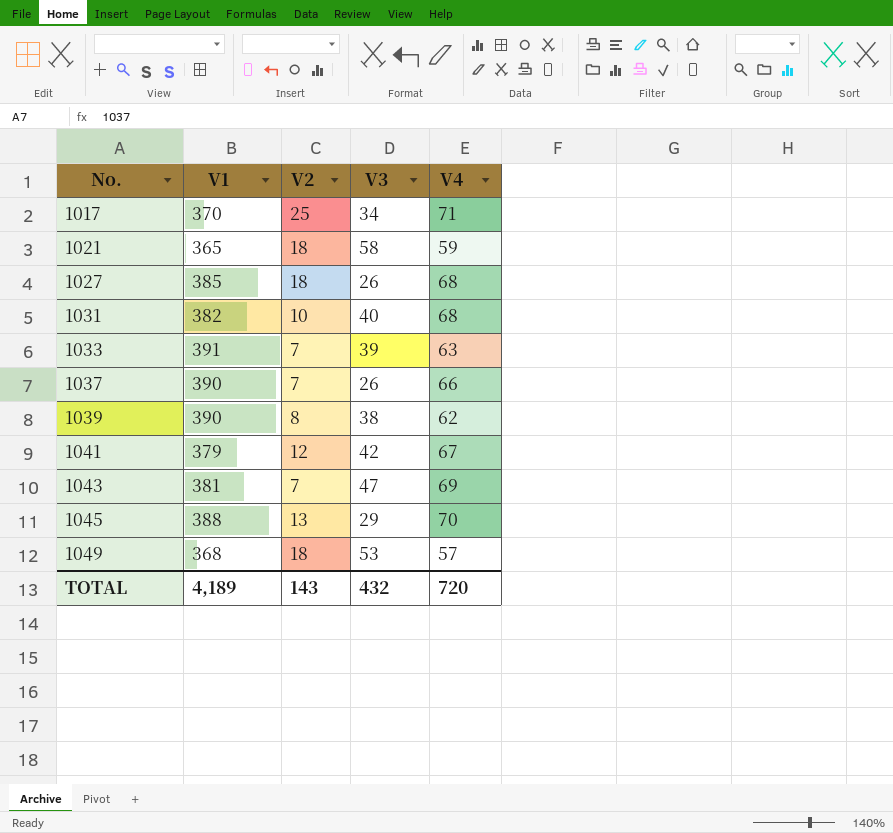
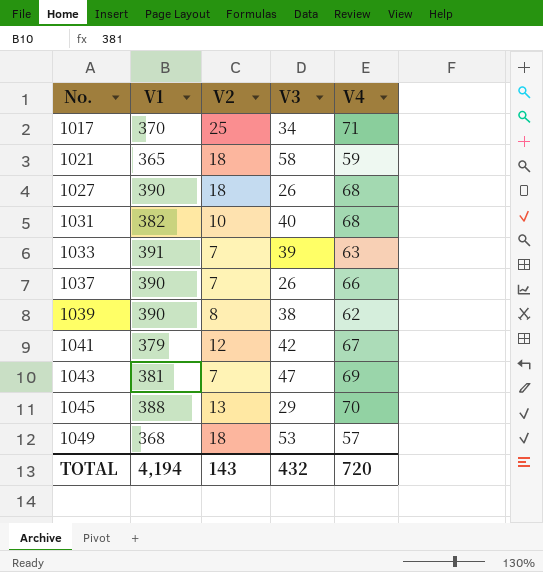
1027 | V1: 385 -> 390
TOTAL | V1: 4,189 -> 4,194

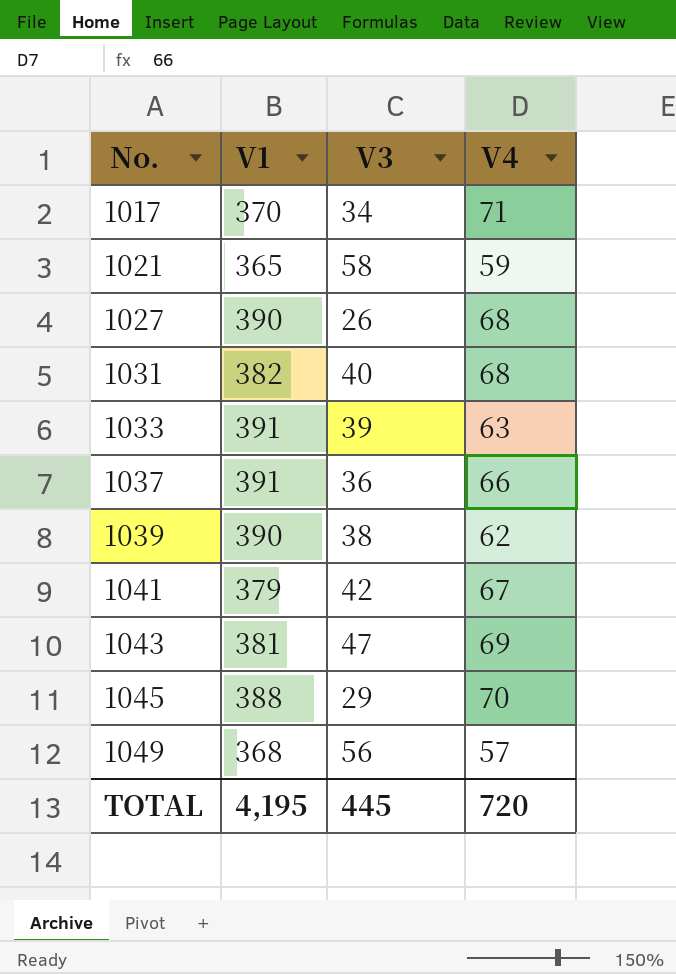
column V2 | position: 3 -> none
1037 | V1: 390 -> 391
1037 | V3: 26 -> 36
1049 | V3: 53 -> 56
TOTAL | V1: 4,194 -> 4,195
TOTAL | V3: 432 -> 445

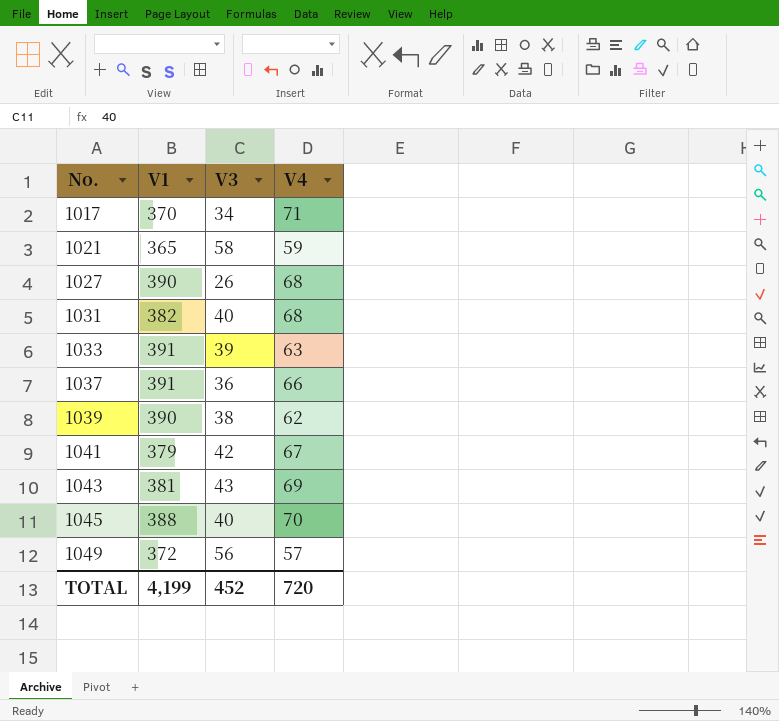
1043 | V3: 47 -> 43
1045 | V3: 29 -> 40
1049 | V1: 368 -> 372
TOTAL | V1: 4,195 -> 4,199
TOTAL | V3: 445 -> 452

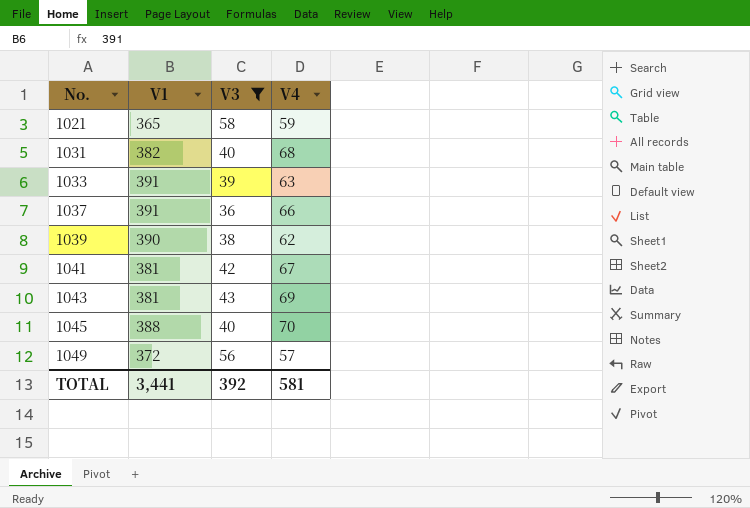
filter: none -> V3 >= 36
1041 | V1: 379 -> 381
TOTAL | V1: 4,199 -> 3,441
TOTAL | V3: 452 -> 392
TOTAL | V4: 720 -> 581

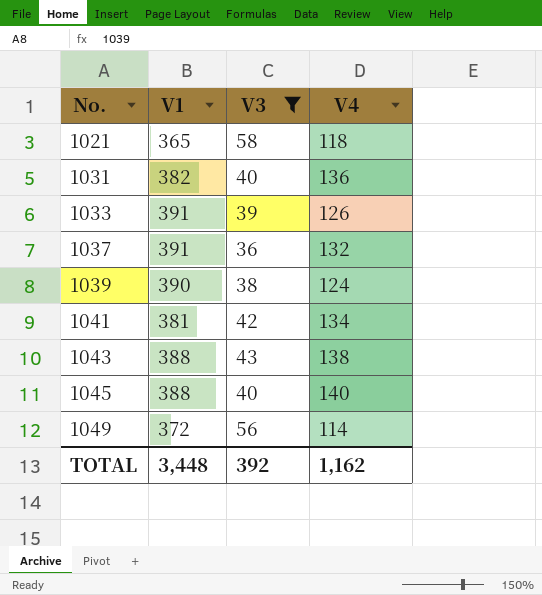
1021 | V4: 59 -> 118
1031 | V4: 68 -> 136
1033 | V4: 63 -> 126
1037 | V4: 66 -> 132
1039 | V4: 62 -> 124
1041 | V4: 67 -> 134
1043 | V1: 381 -> 388
1043 | V4: 69 -> 138
1045 | V4: 70 -> 140
1049 | V4: 57 -> 114
TOTAL | V1: 3,441 -> 3,448
TOTAL | V4: 581 -> 1,162

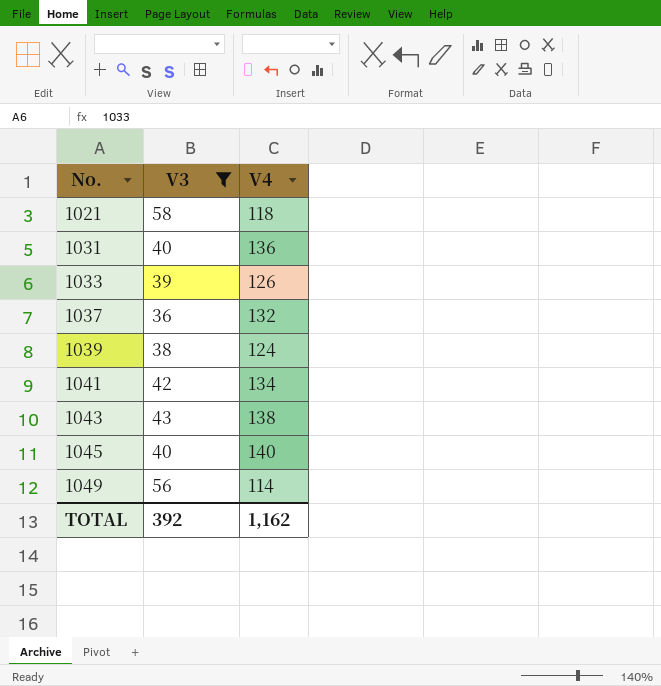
column V1 | position: 2 -> none

